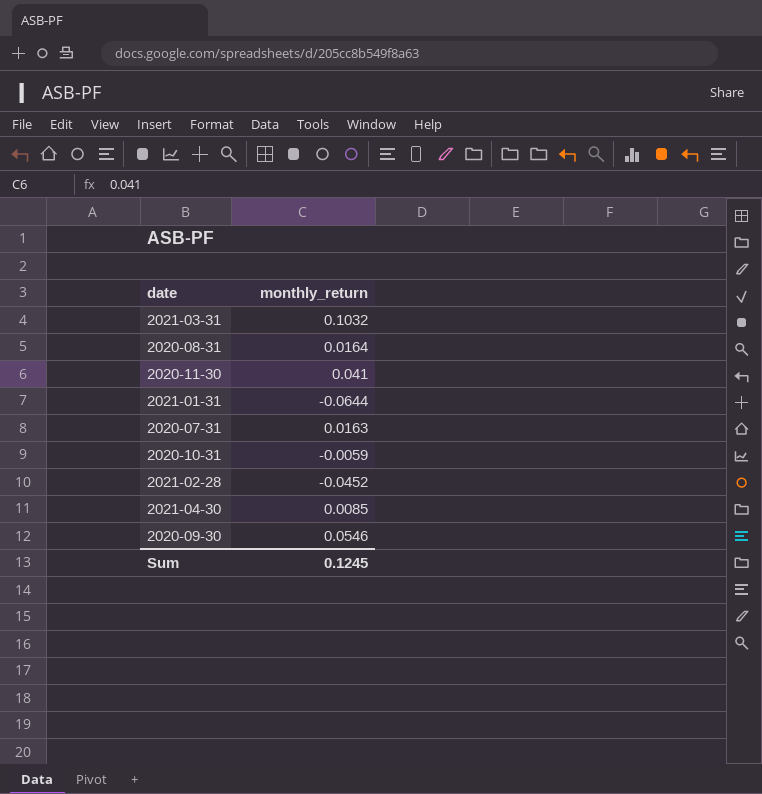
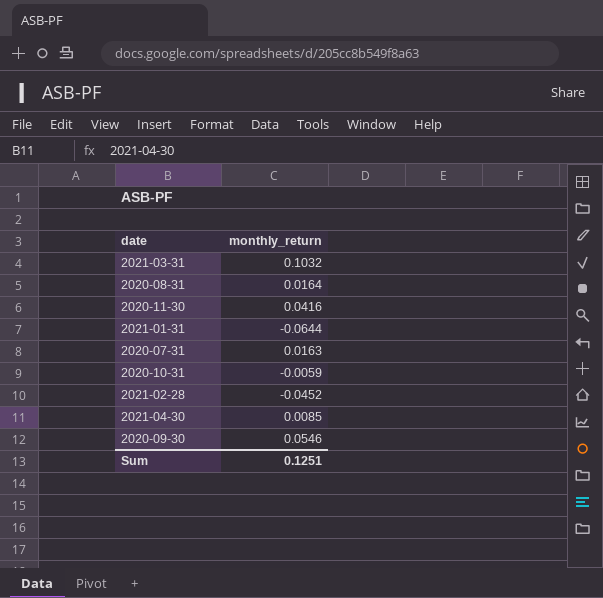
2020-11-30 | monthly_return: 0.041 -> 0.0416
Sum | monthly_return: 0.1245 -> 0.1251

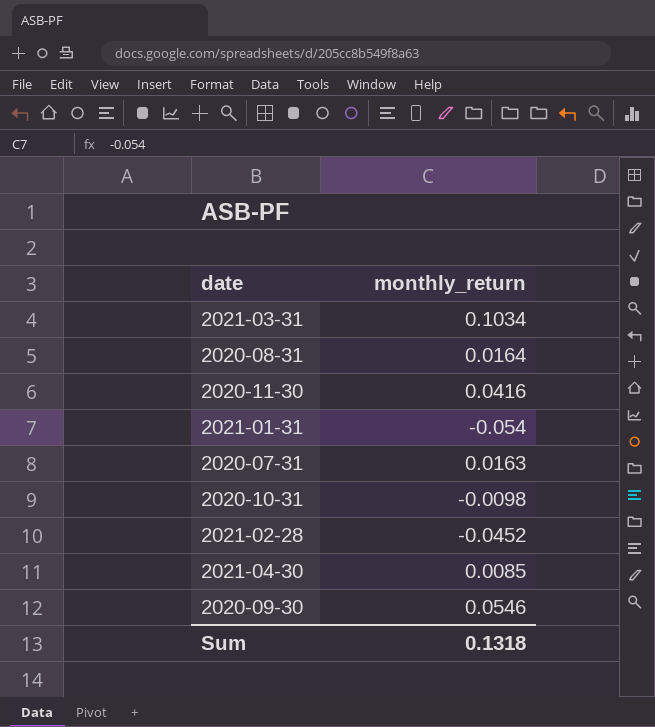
2021-03-31 | monthly_return: 0.1032 -> 0.1034
2021-01-31 | monthly_return: -0.0644 -> -0.054
2020-10-31 | monthly_return: -0.0059 -> -0.0098
Sum | monthly_return: 0.1251 -> 0.1318

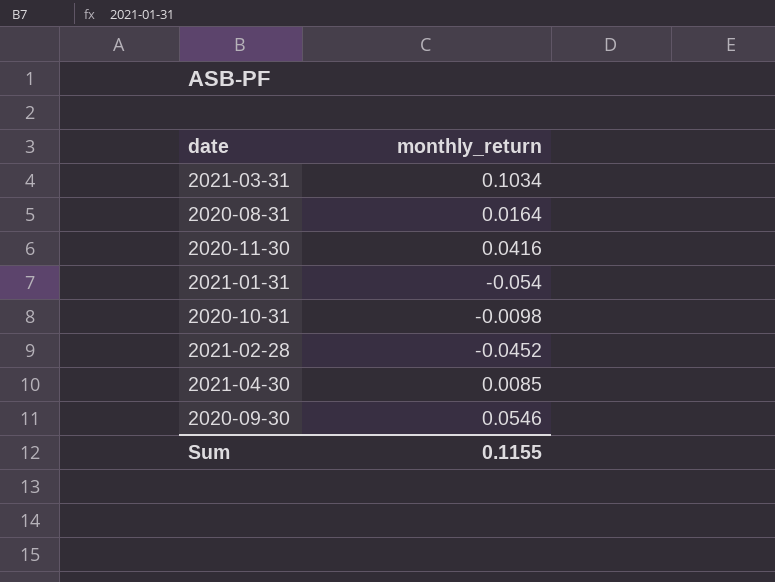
row 2020-07-31: 0.0163 -> none
Sum | monthly_return: 0.1318 -> 0.1155

